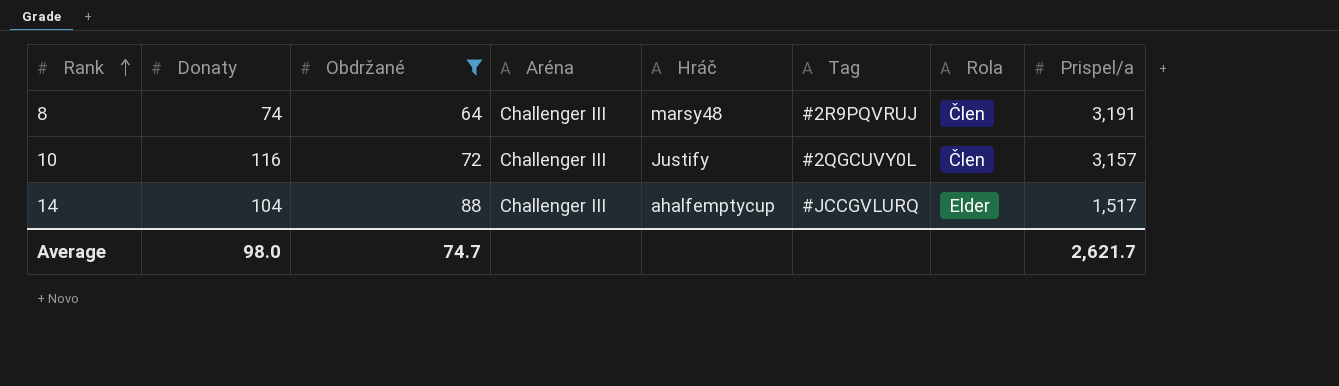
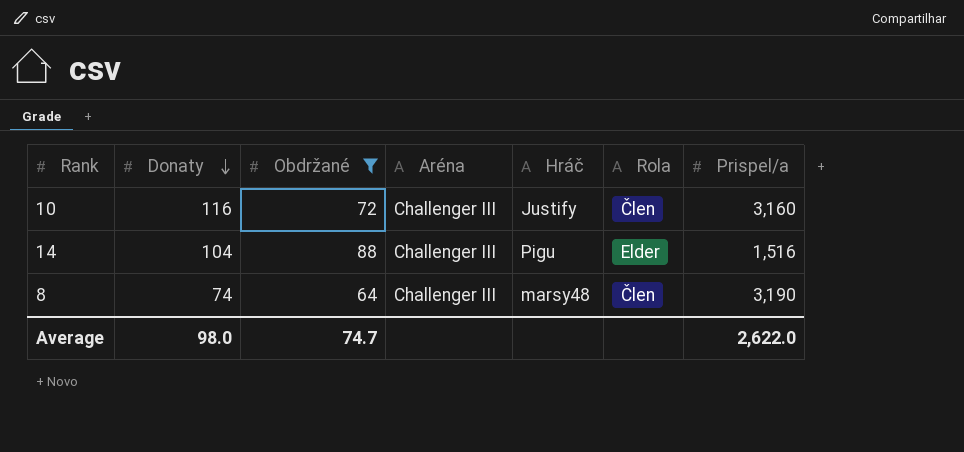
row order: Rank ascending -> Donaty descending
column Tag | position: 6 -> none
10 | Prispel/a: 3,157 -> 3,160
14 | Hráč: ahalfemptycup -> Pigu
14 | Prispel/a: 1,517 -> 1,516
8 | Prispel/a: 3,191 -> 3,190
Average | Prispel/a: 2,621.7 -> 2,622.0

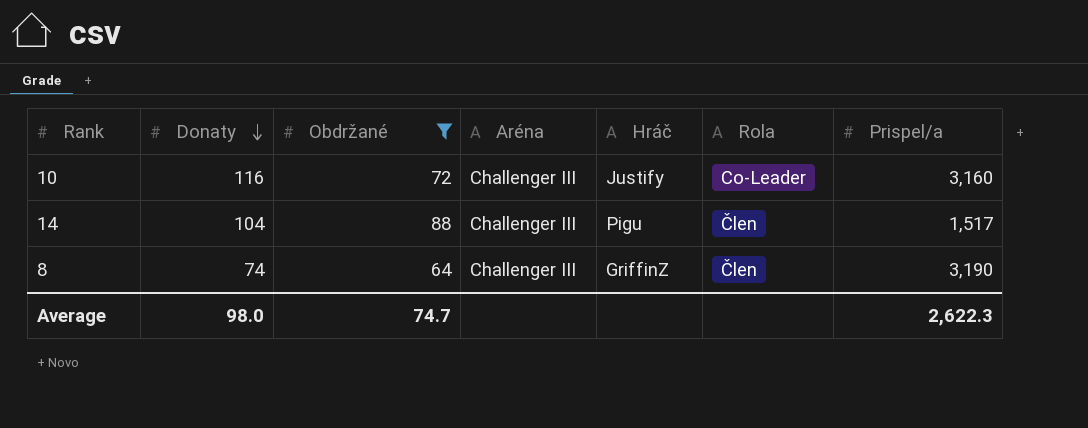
10 | Rola: Člen -> Co-Leader
14 | Rola: Elder -> Člen
14 | Prispel/a: 1,516 -> 1,517
8 | Hráč: marsy48 -> GriffinZ
Average | Prispel/a: 2,622.0 -> 2,622.3

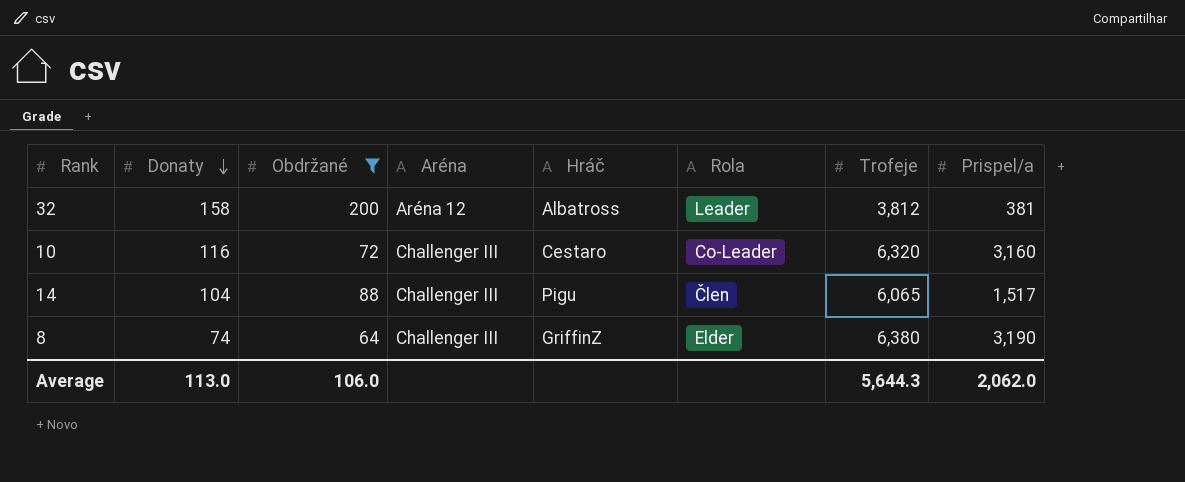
column Trofeje | position: none -> 7
row 32: none -> 158 | 200 | Aréna 12 | Albatross | Leader | 3,812 | 381
10 | Hráč: Justify -> Cestaro
8 | Rola: Člen -> Elder
Average | Donaty: 98.0 -> 113.0
Average | Obdržané: 74.7 -> 106.0
Average | Prispel/a: 2,622.3 -> 2,062.0

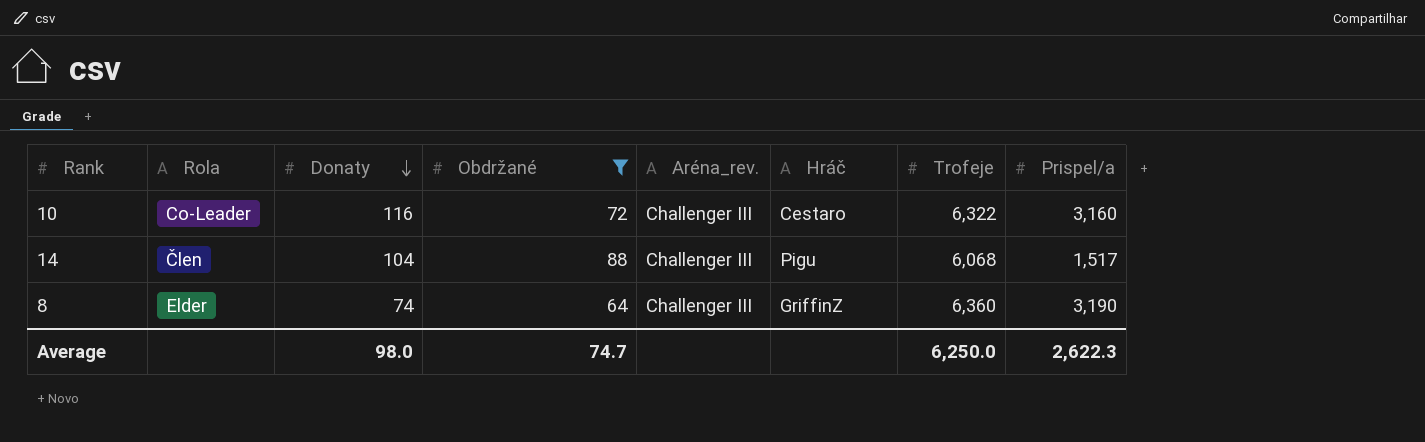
column Rola | position: 6 -> 2
column name: Aréna -> Aréna_rev.
row 32: 158 | 200 | Aréna 12 | Albatross | Leader | 3,812 | 381 -> none
10 | Trofeje: 6,320 -> 6,322
14 | Trofeje: 6,065 -> 6,068
8 | Trofeje: 6,380 -> 6,360
Average | Donaty: 113.0 -> 98.0
Average | Obdržané: 106.0 -> 74.7
Average | Trofeje: 5,644.3 -> 6,250.0
Average | Prispel/a: 2,062.0 -> 2,622.3

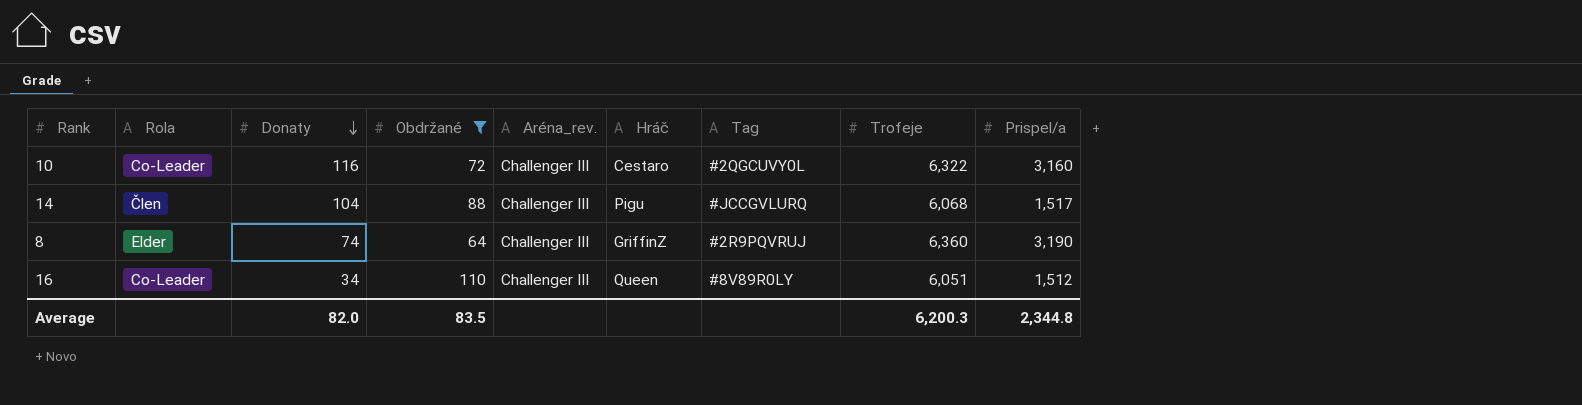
column Tag | position: none -> 7
row 16: none -> Co-Leader | 34 | 110 | Challenger III | Queen | #8V89R0LY | 6,051 | 1,512
Average | Donaty: 98.0 -> 82.0
Average | Obdržané: 74.7 -> 83.5
Average | Trofeje: 6,250.0 -> 6,200.3
Average | Prispel/a: 2,622.3 -> 2,344.8

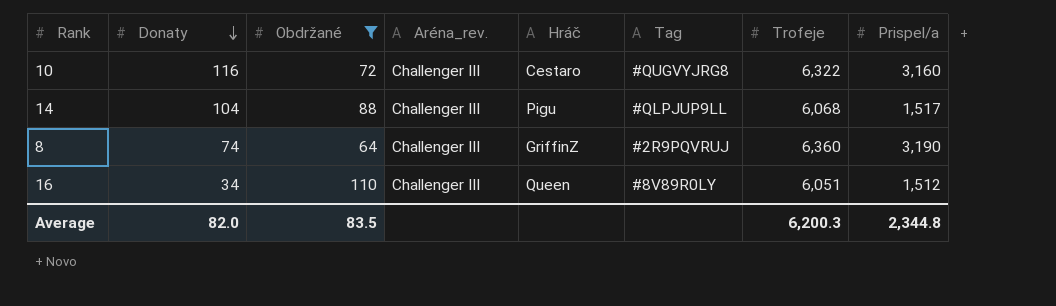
column Rola | position: 2 -> none
10 | Tag: #2QGCUVY0L -> #QUGVYJRG8
14 | Tag: #JCCGVLURQ -> #QLPJUP9LL

